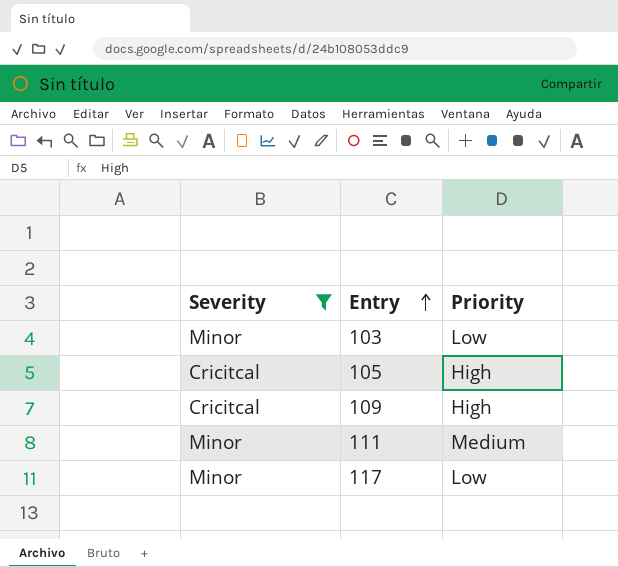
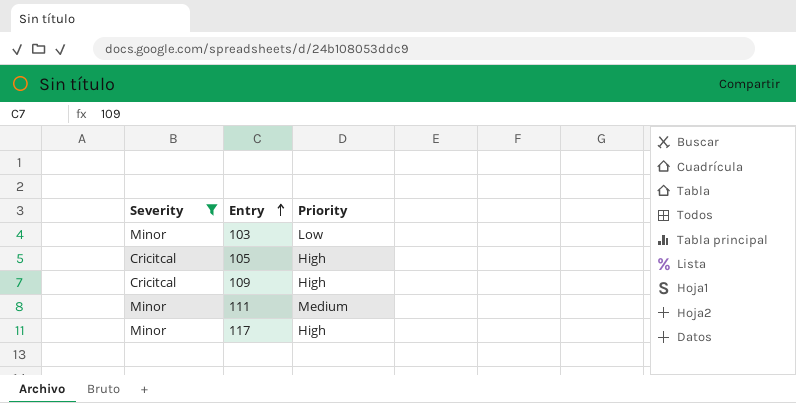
117 | Priority: Low -> High

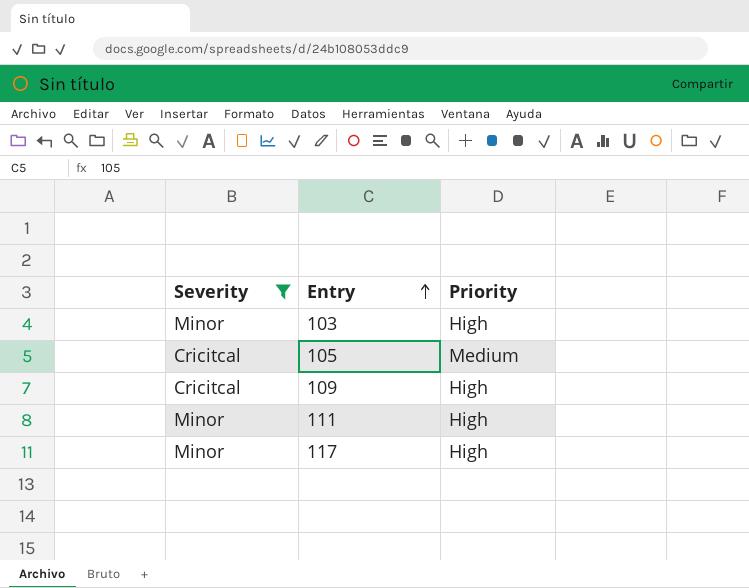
103 | Priority: Low -> High
105 | Priority: High -> Medium
111 | Priority: Medium -> High

